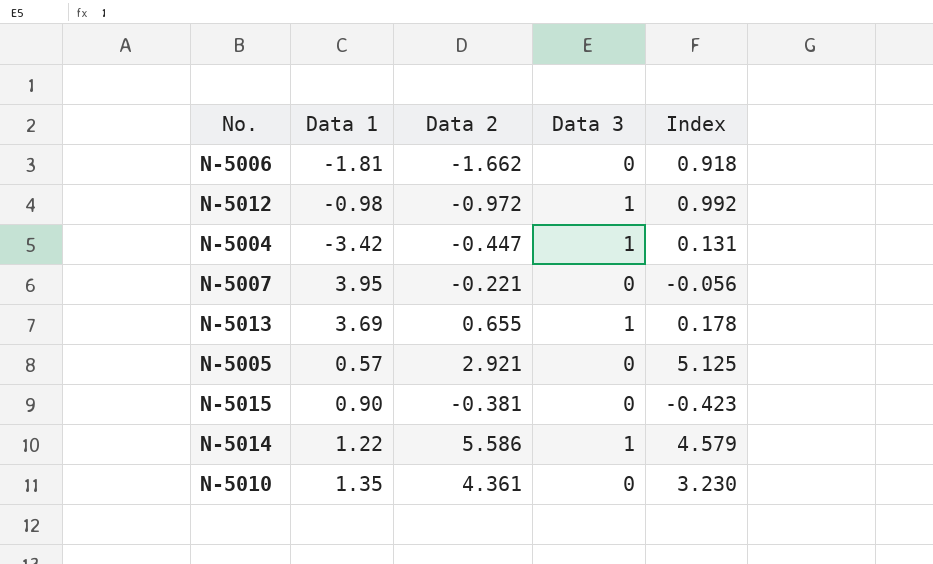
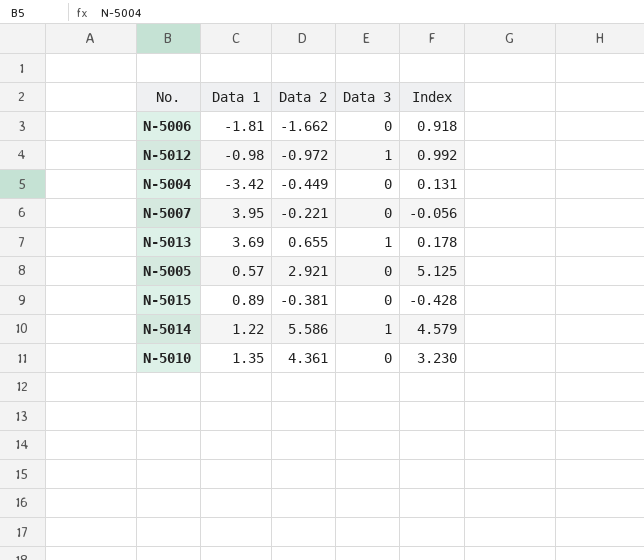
N-5004 | Data 2: -0.447 -> -0.449
N-5004 | Data 3: 1 -> 0
N-5015 | Data 1: 0.90 -> 0.89
N-5015 | Index: -0.423 -> -0.428

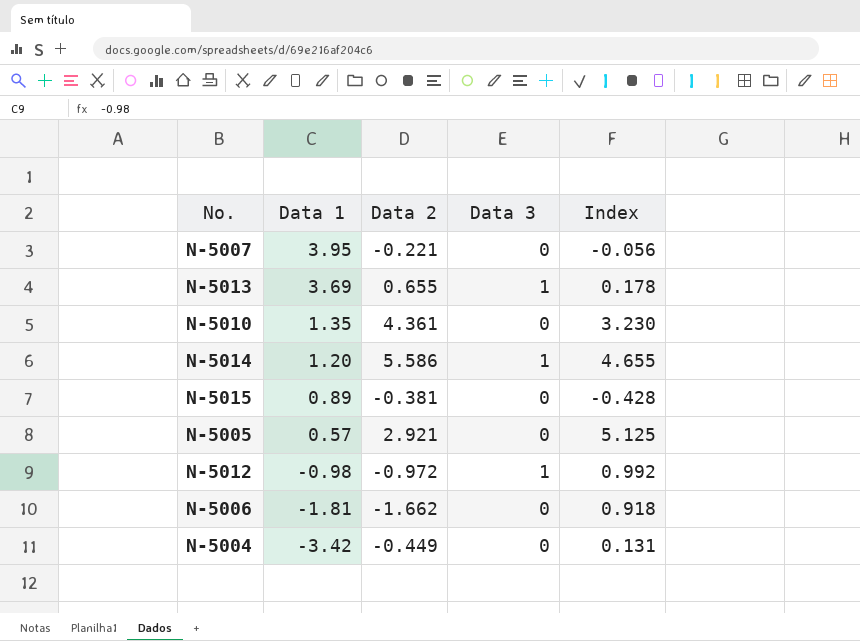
row order: none -> Data 1 descending
N-5014 | Data 1: 1.22 -> 1.20
N-5014 | Index: 4.579 -> 4.655

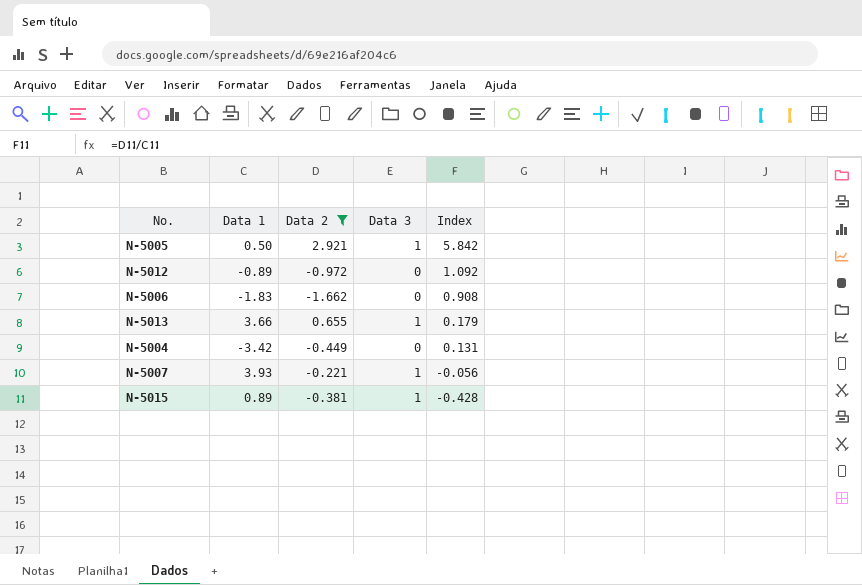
filter: none -> Data 2 <= 2.921
row order: Data 1 descending -> Index descending
N-5005 | Data 1: 0.57 -> 0.50
N-5005 | Data 3: 0 -> 1
N-5005 | Index: 5.125 -> 5.842
N-5012 | Data 1: -0.98 -> -0.89
N-5012 | Data 3: 1 -> 0
N-5012 | Index: 0.992 -> 1.092
N-5006 | Data 1: -1.81 -> -1.83
N-5006 | Index: 0.918 -> 0.908
N-5013 | Data 1: 3.69 -> 3.66
N-5013 | Index: 0.178 -> 0.179
N-5007 | Data 1: 3.95 -> 3.93
N-5007 | Data 3: 0 -> 1
N-5015 | Data 3: 0 -> 1

